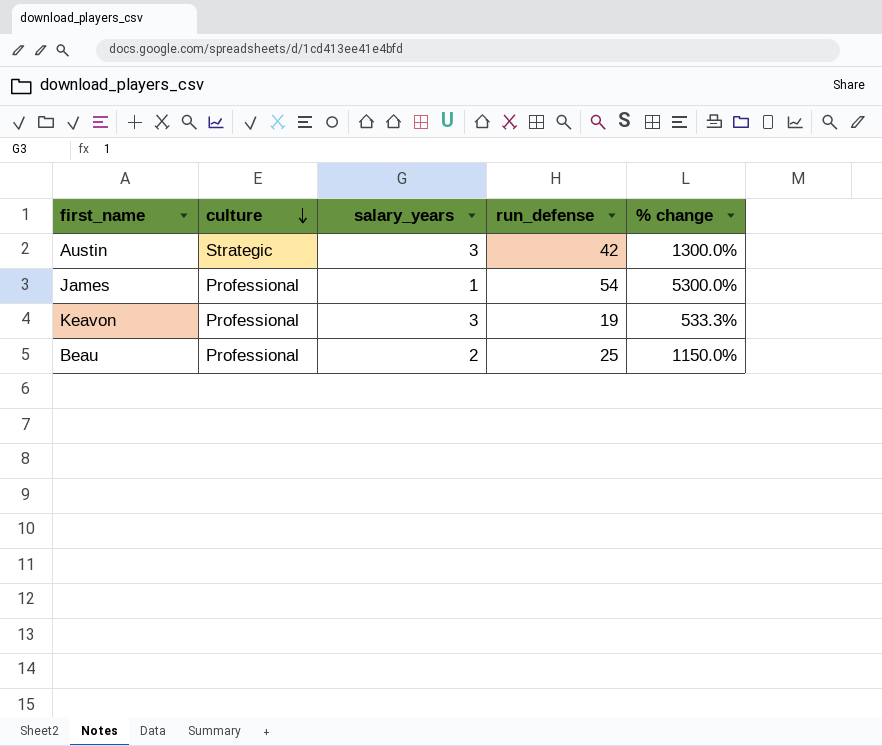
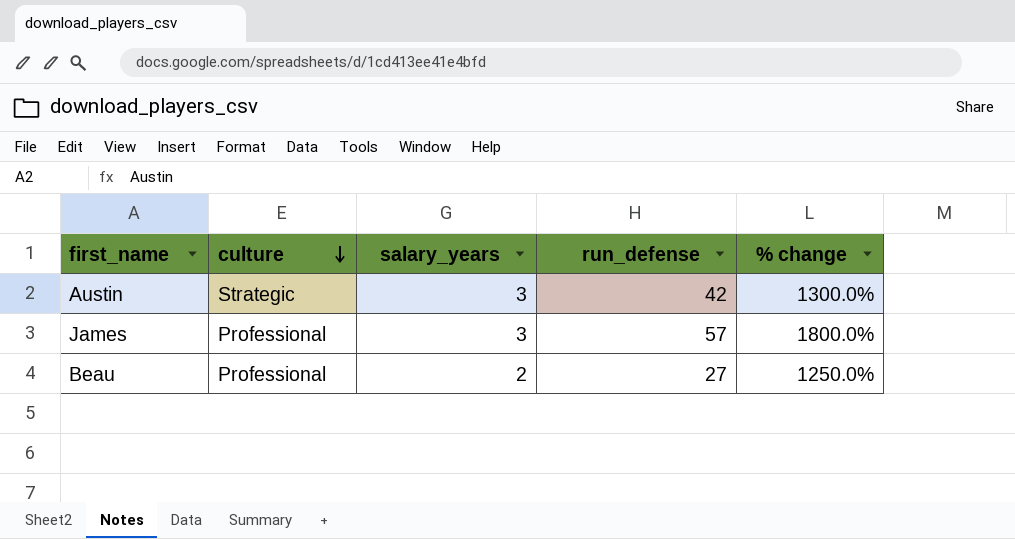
row Keavon: Professional | 3 | 19 | 533.3% -> none
James | salary_years: 1 -> 3
James | run_defense: 54 -> 57
James | % change: 5300.0% -> 1800.0%
Beau | run_defense: 25 -> 27
Beau | % change: 1150.0% -> 1250.0%

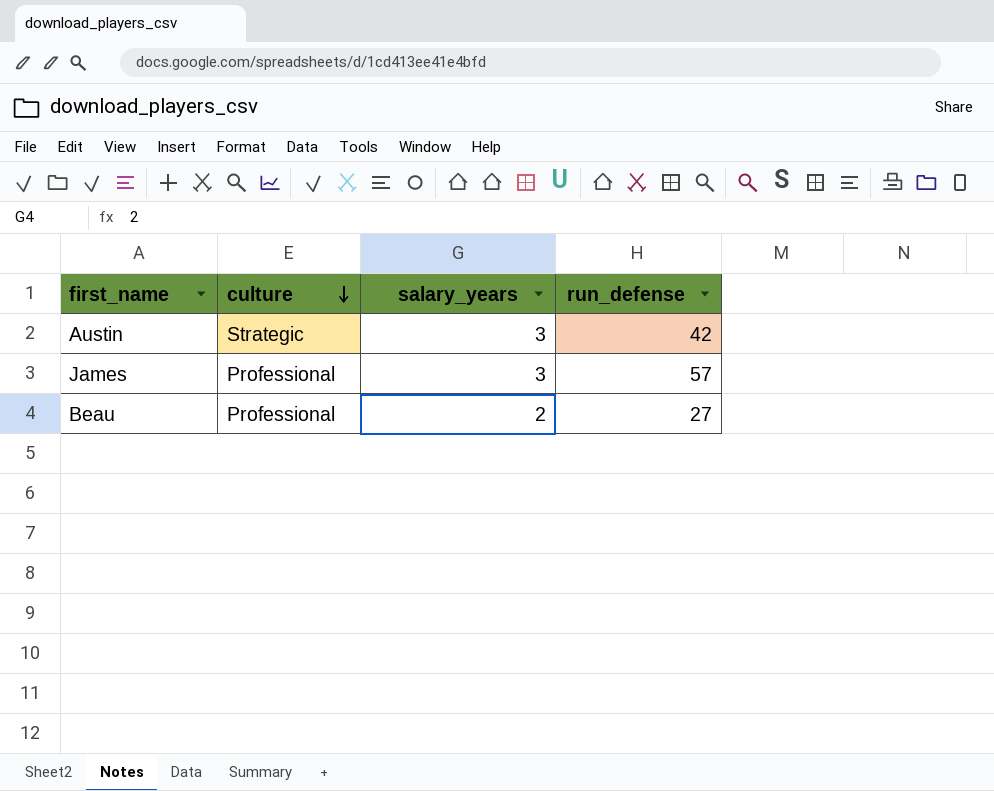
column % change | formula: ([run_defense] - [salary_years]) / [salary_years] -> none

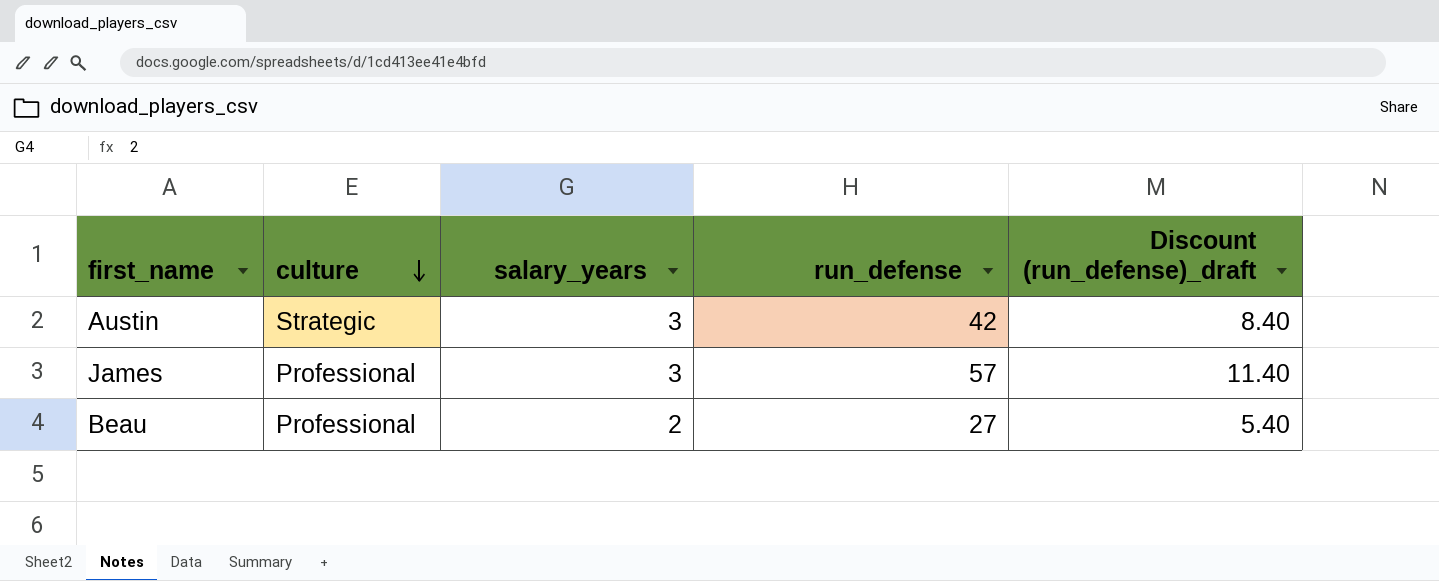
column Discount (run_defense)_draft | formula: none -> [run_defense] * 0.2

